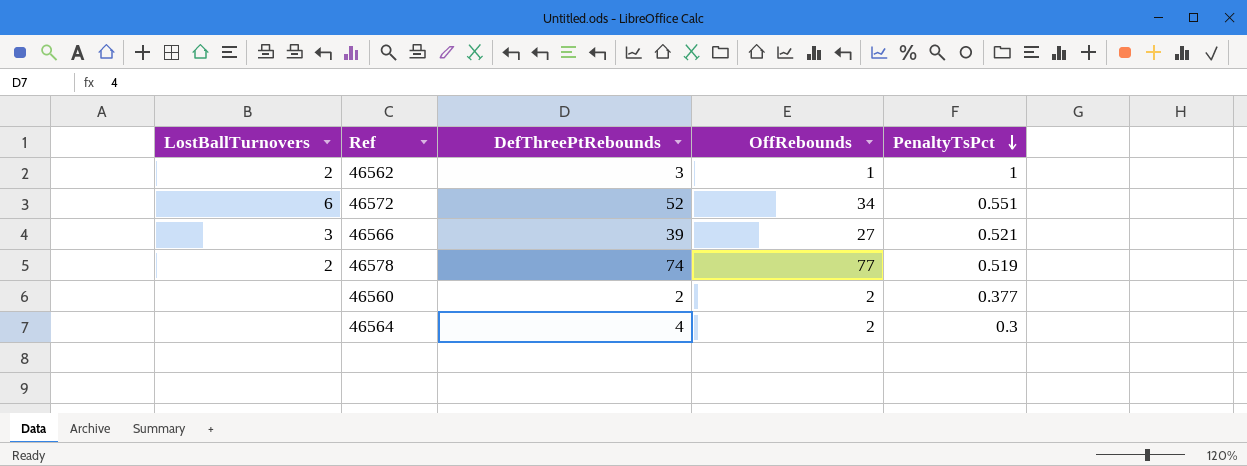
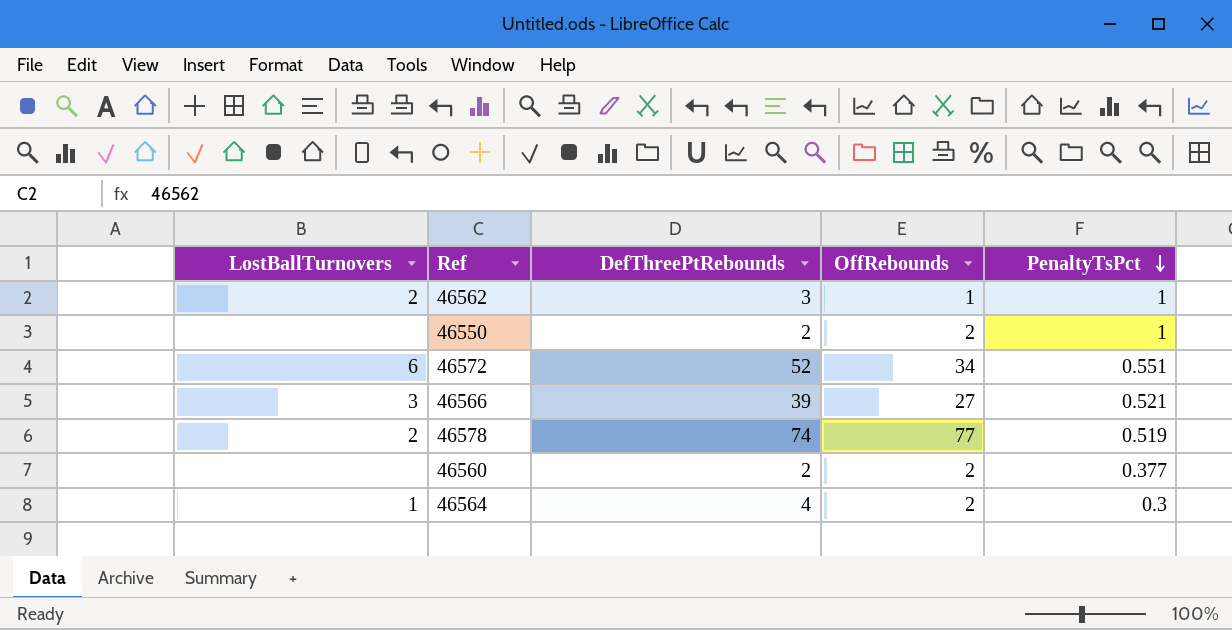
row 46550: none -> none | 2 | 2 | 1
46564 | LostBallTurnovers: none -> 1

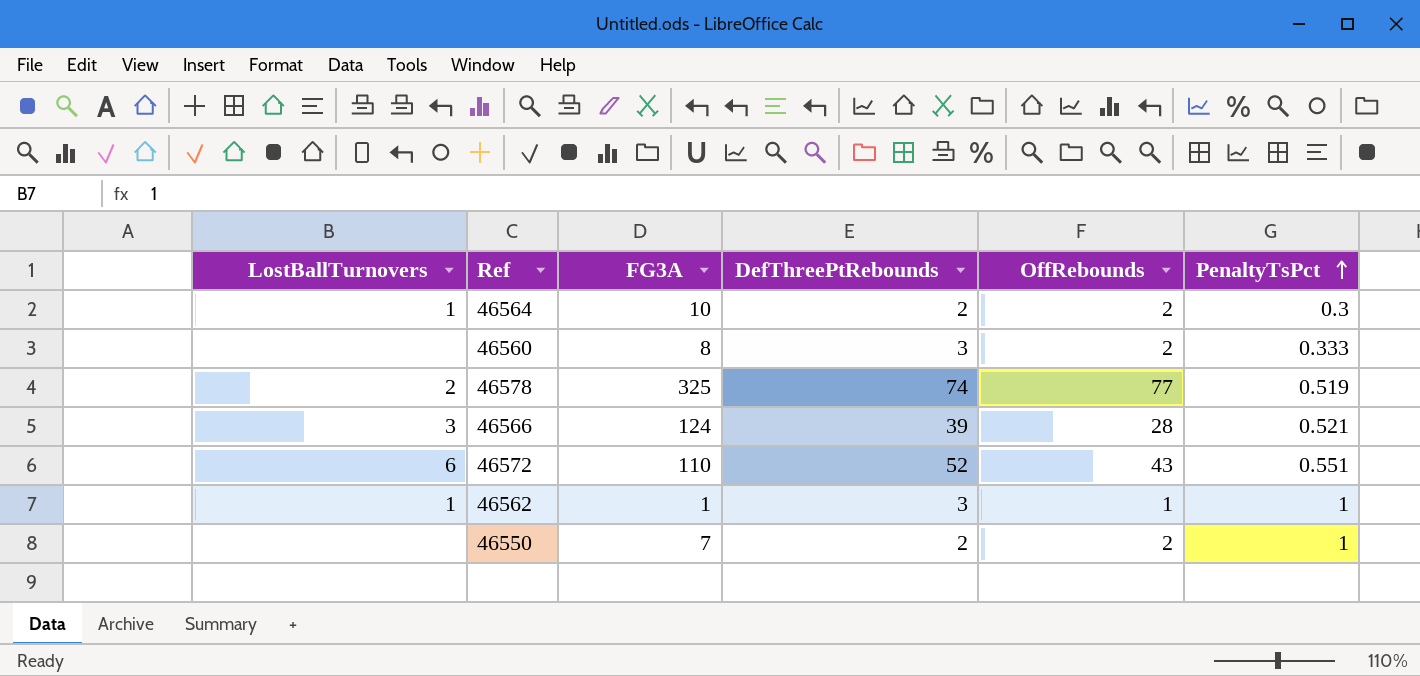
row order: PenaltyTsPct descending -> PenaltyTsPct ascending
column FG3A | position: none -> 3
46564 | DefThreePtRebounds: 4 -> 2
46560 | DefThreePtRebounds: 2 -> 3
46560 | PenaltyTsPct: 0.377 -> 0.333
46566 | OffRebounds: 27 -> 28
46572 | OffRebounds: 34 -> 43
46562 | LostBallTurnovers: 2 -> 1

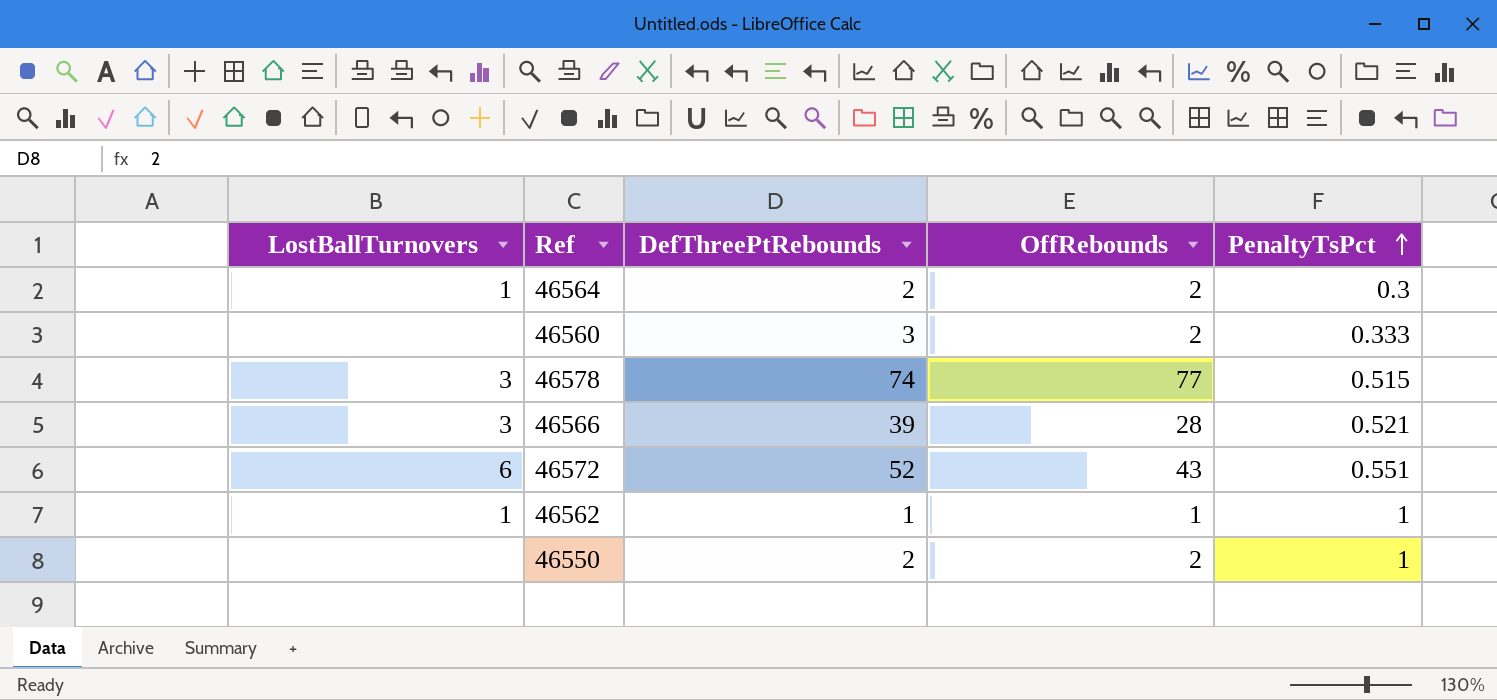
column FG3A | position: 3 -> none
46578 | LostBallTurnovers: 2 -> 3
46578 | PenaltyTsPct: 0.519 -> 0.515
46562 | DefThreePtRebounds: 3 -> 1

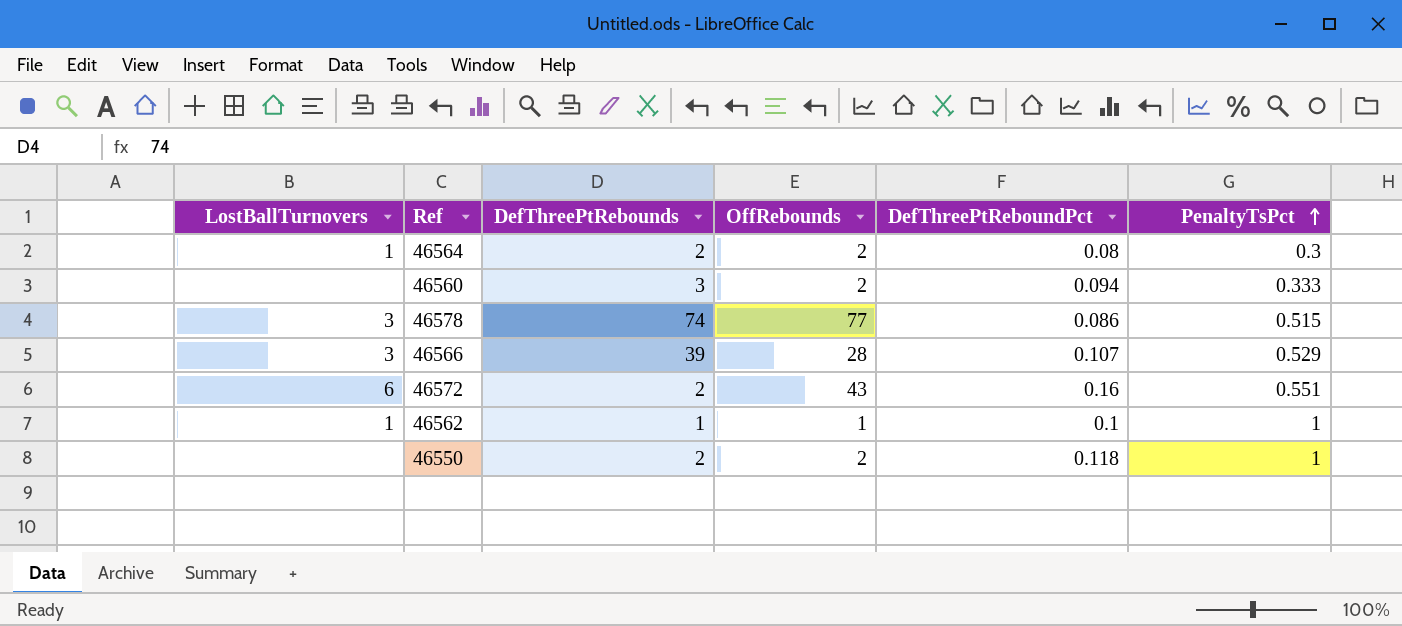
column DefThreePtReboundPct | position: none -> 5
46566 | PenaltyTsPct: 0.521 -> 0.529
46572 | DefThreePtRebounds: 52 -> 2

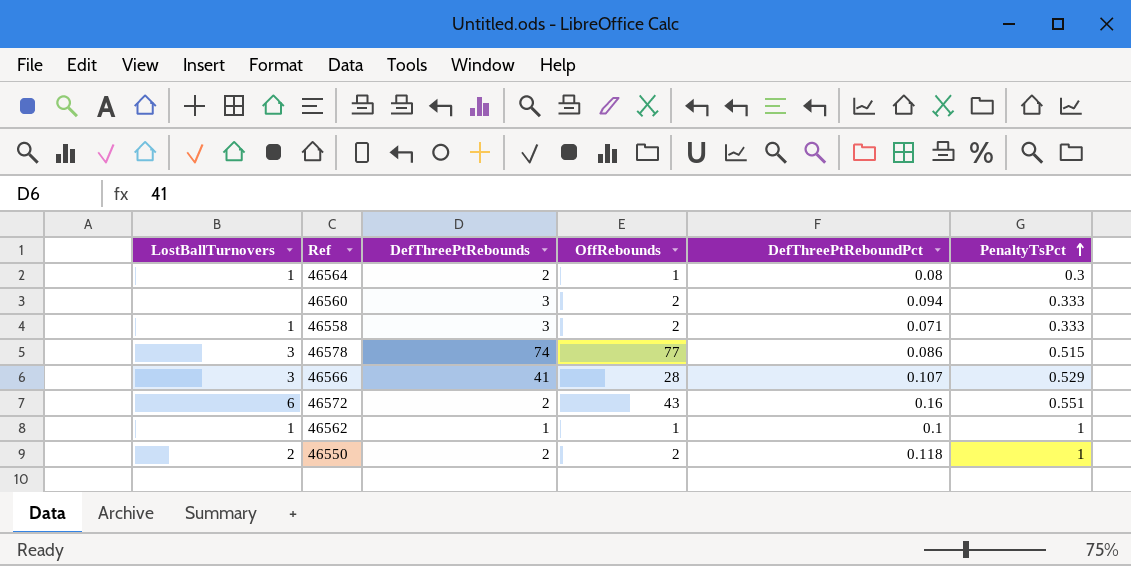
46564 | OffRebounds: 2 -> 1
row 46558: none -> 1 | 3 | 2 | 0.071 | 0.333
46566 | DefThreePtRebounds: 39 -> 41
46550 | LostBallTurnovers: none -> 2

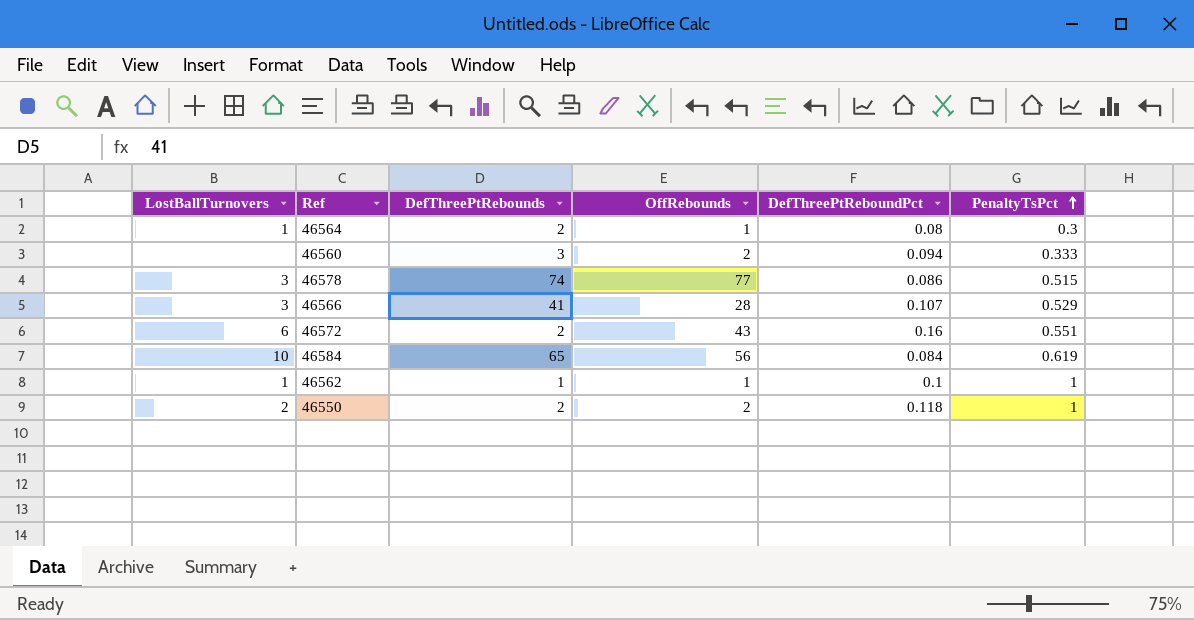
row 46558: 1 | 3 | 2 | 0.071 | 0.333 -> none
row 46584: none -> 10 | 65 | 56 | 0.084 | 0.619

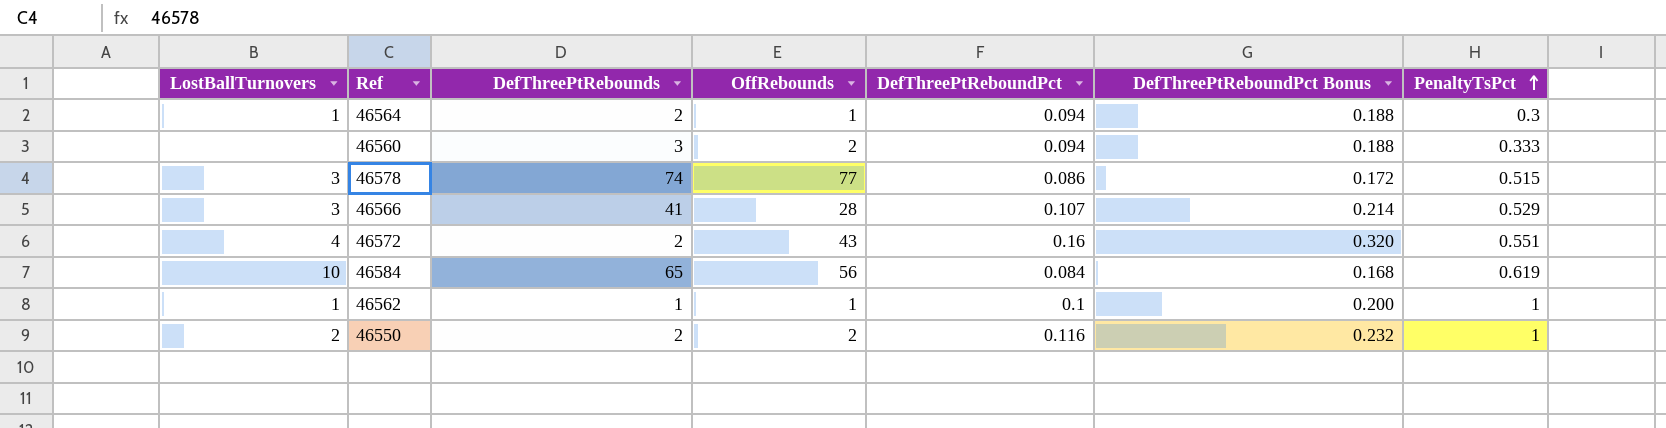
column DefThreePtReboundPct Bonus | formula: none -> [DefThreePtReboundPct] * 2
46564 | DefThreePtReboundPct: 0.08 -> 0.094
46572 | LostBallTurnovers: 6 -> 4
46550 | DefThreePtReboundPct: 0.118 -> 0.116

